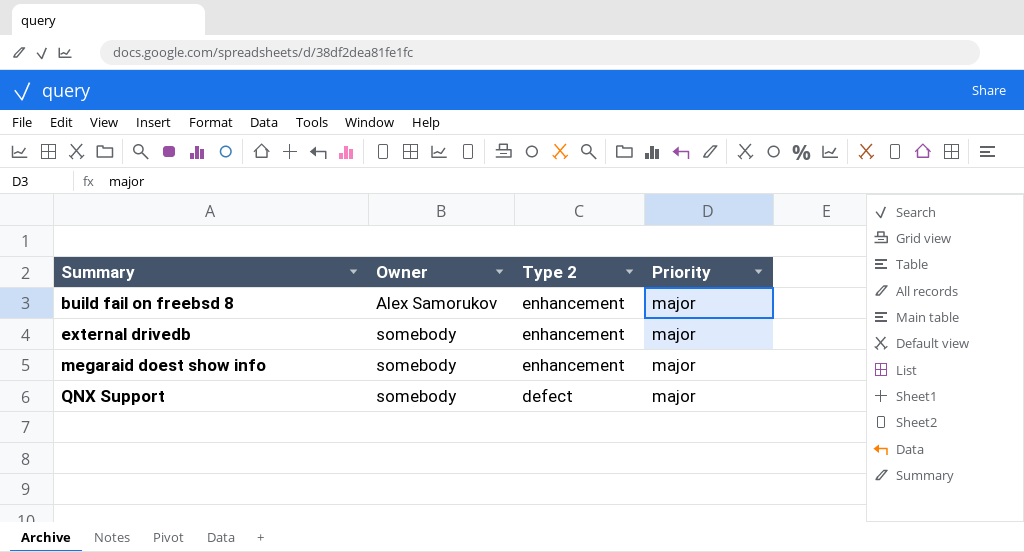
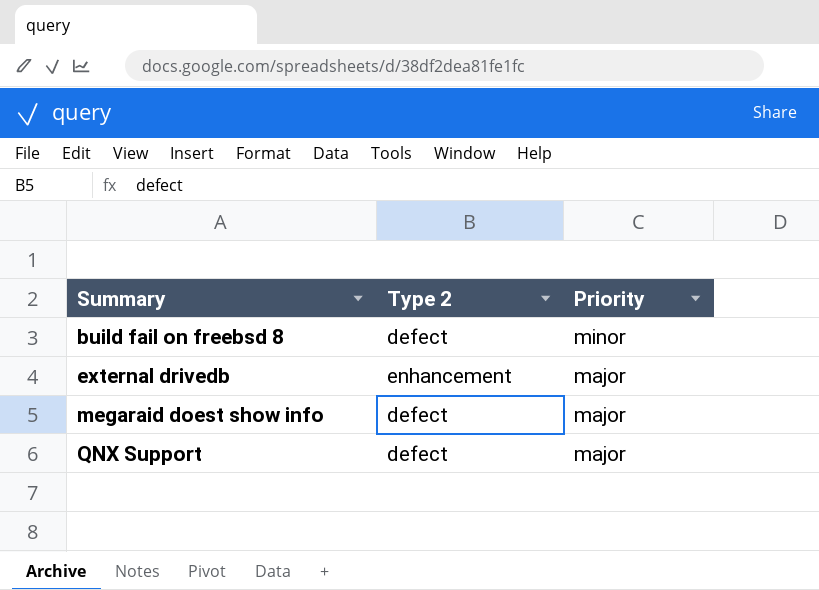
column Owner | position: 2 -> none
build fail on freebsd 8 | Type 2: enhancement -> defect
build fail on freebsd 8 | Priority: major -> minor
megaraid doest show info | Type 2: enhancement -> defect

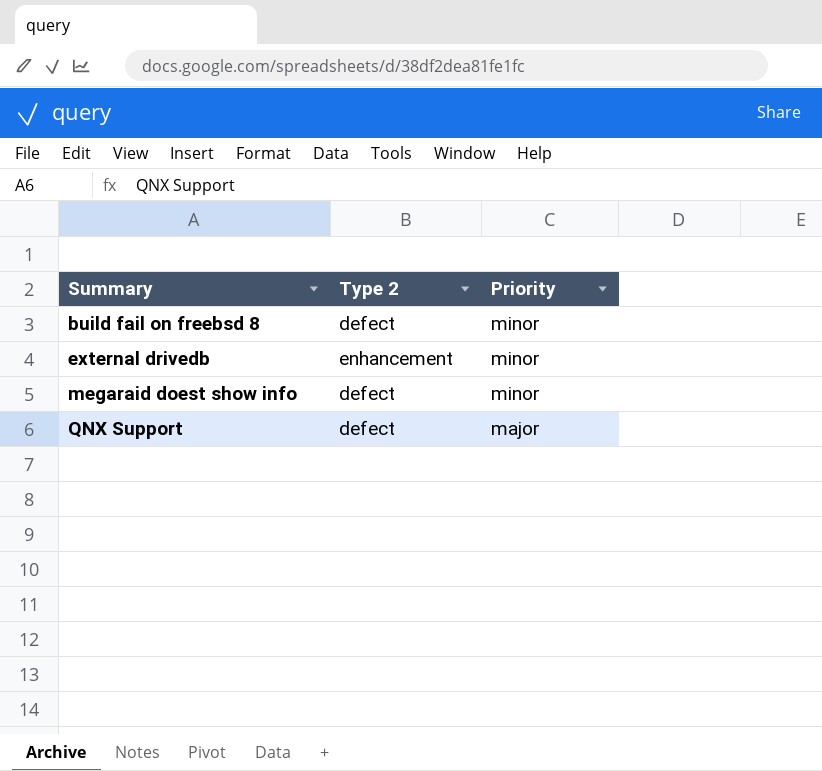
external drivedb | Priority: major -> minor
megaraid doest show info | Priority: major -> minor

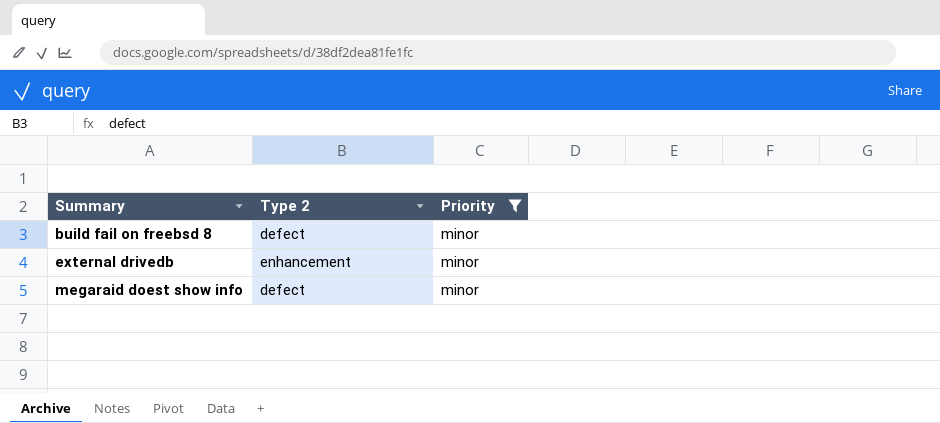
filter: none -> Priority = minor

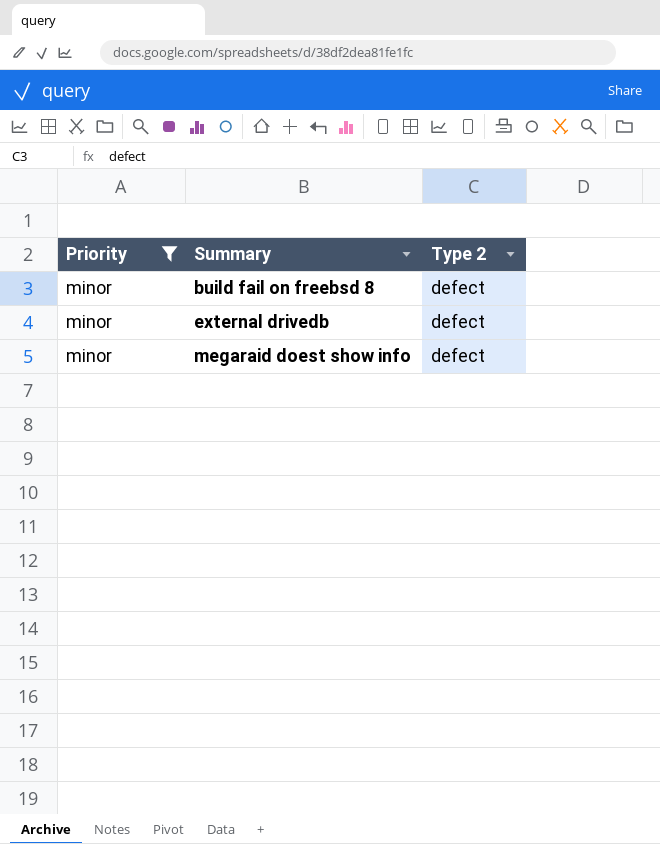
column Priority | position: 3 -> 1
external drivedb | Type 2: enhancement -> defect

